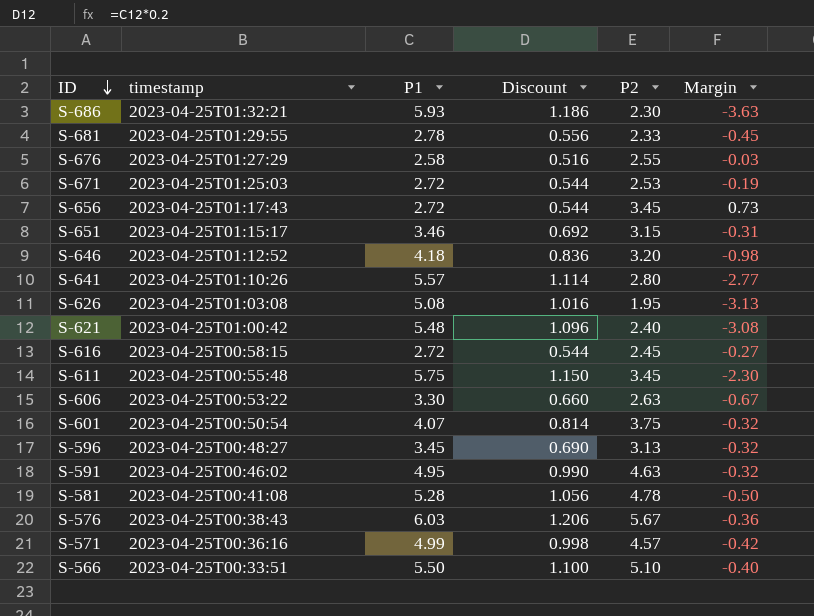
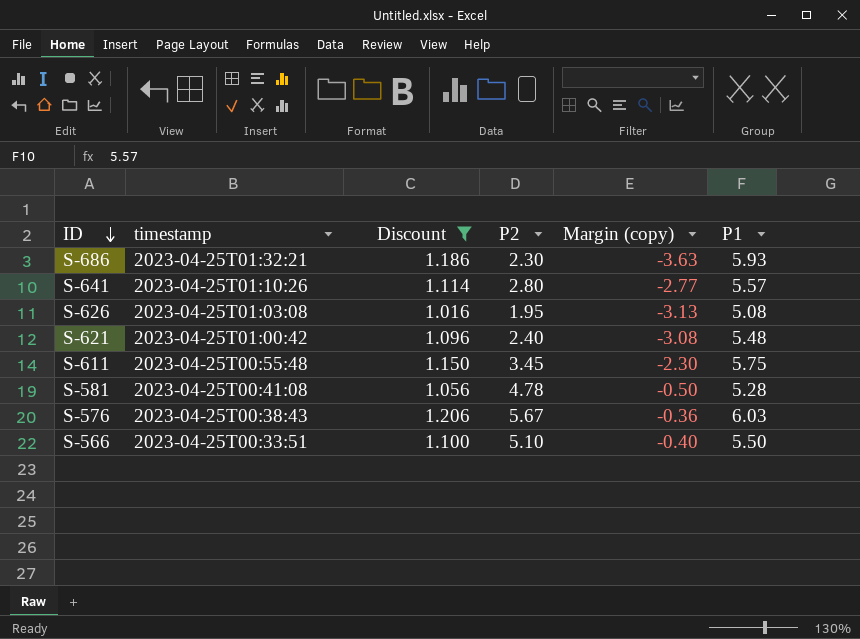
filter: none -> Discount >= 1.016
column name: Margin -> Margin (copy)
column P1 | position: 3 -> 6

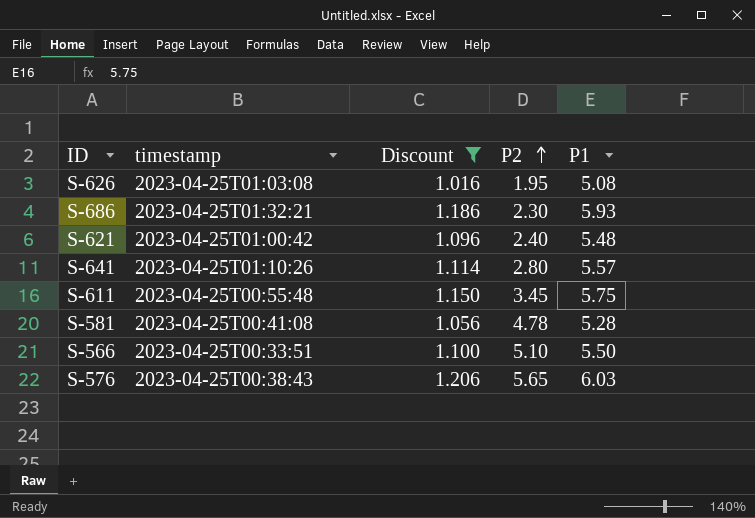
row order: ID descending -> P2 ascending
column Margin (copy) | formula: [P2] - [P1] -> none
S-576 | P2: 5.67 -> 5.65

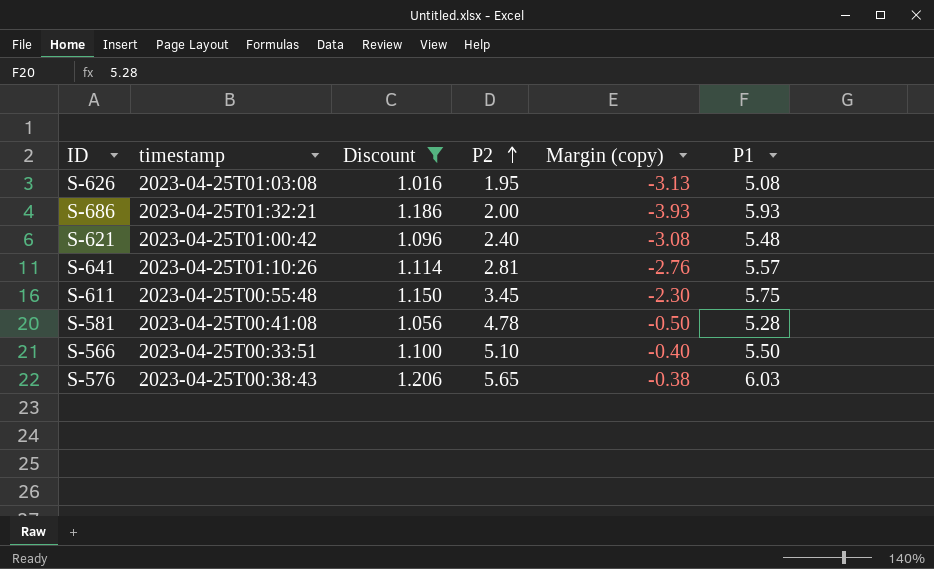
column Margin (copy) | formula: none -> [P2] - [P1]
S-686 | P2: 2.30 -> 2.00
S-641 | P2: 2.80 -> 2.81

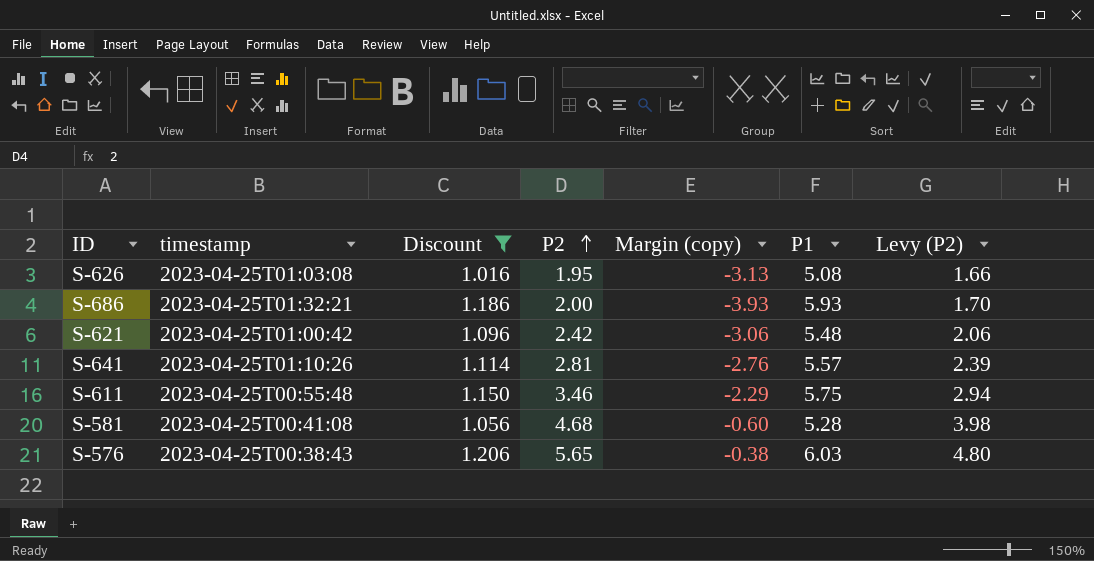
column Levy (P2) | formula: none -> [P2] * 0.85
row S-566: 2023-04-25T00:33:51 | 1.100 | 5.10 | -0.40 | 5.50 -> none
S-621 | P2: 2.40 -> 2.42
S-621 | Margin (copy): -3.08 -> -3.06
S-611 | P2: 3.45 -> 3.46
S-611 | Margin (copy): -2.30 -> -2.29
S-581 | P2: 4.78 -> 4.68
S-581 | Margin (copy): -0.50 -> -0.60

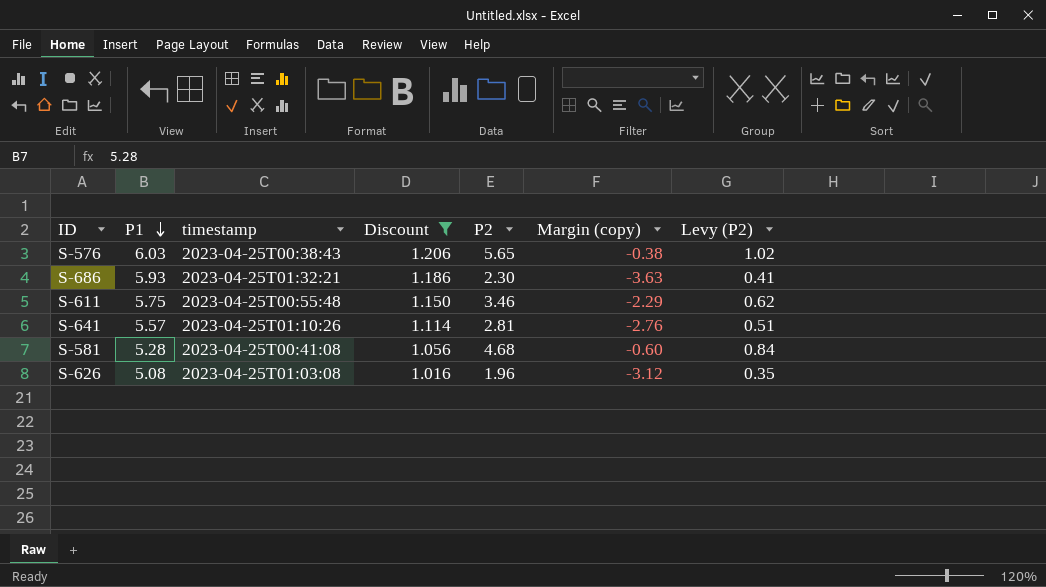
row order: P2 ascending -> P1 descending
column P1 | position: 6 -> 2
column Levy (P2) | formula: [P2] * 0.85 -> [P2] * 0.18
row S-621: 2023-04-25T01:00:42 | 1.096 | 2.42 | -3.06 | 5.48 | 2.06 -> none
S-686 | P2: 2.00 -> 2.30
S-686 | Margin (copy): -3.93 -> -3.63
S-626 | P2: 1.95 -> 1.96
S-626 | Margin (copy): -3.13 -> -3.12

